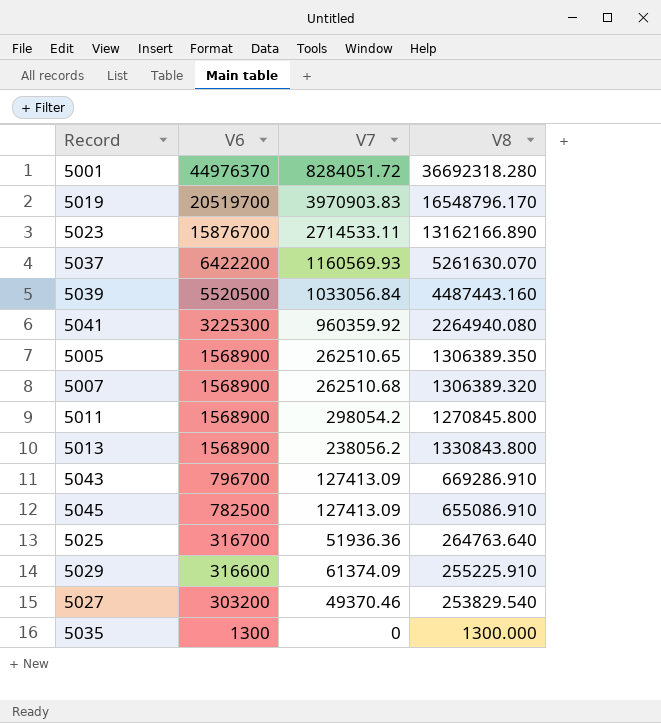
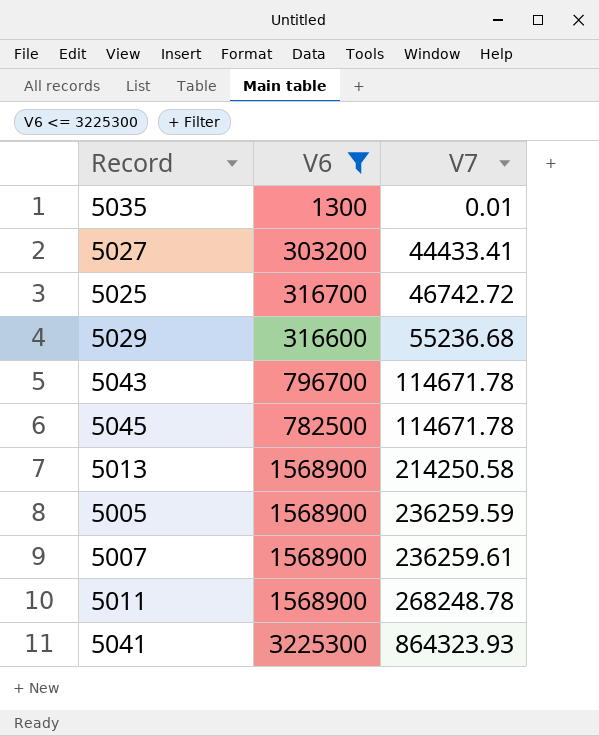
filter: none -> V6 <= 3225300
row order: V6 descending -> V7 ascending
column V8 | formula: [V6] - [V7] -> none
5035 | V7: 0 -> 0.01
5027 | V7: 49370.46 -> 44433.41
5025 | V7: 51936.36 -> 46742.72
5029 | V7: 61374.09 -> 55236.68
5043 | V7: 127413.09 -> 114671.78
5045 | V7: 127413.09 -> 114671.78
5013 | V7: 238056.2 -> 214250.58
5005 | V7: 262510.65 -> 236259.59
5007 | V7: 262510.68 -> 236259.61
5011 | V7: 298054.2 -> 268248.78
5041 | V7: 960359.92 -> 864323.93

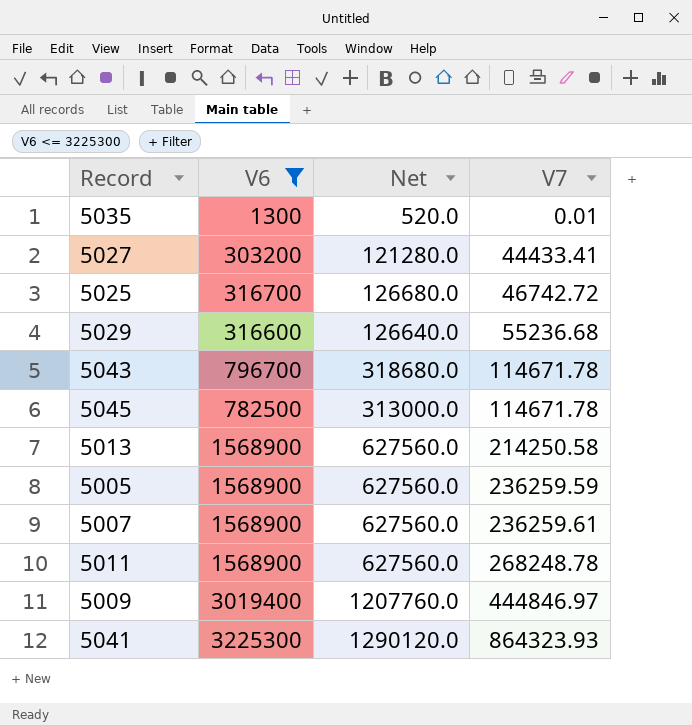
column Net | formula: none -> [V6] * 0.4
row 5009: none -> 3019400 | 1207760.0 | 444846.97

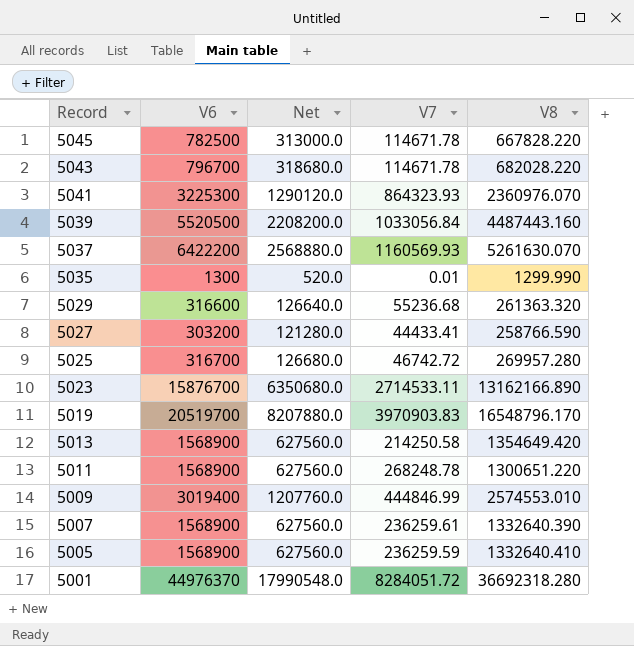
filter: V6 <= 3225300 -> none
row order: V7 ascending -> Record descending
column V8 | formula: none -> [V6] - [V7]
5009 | V7: 444846.97 -> 444846.99

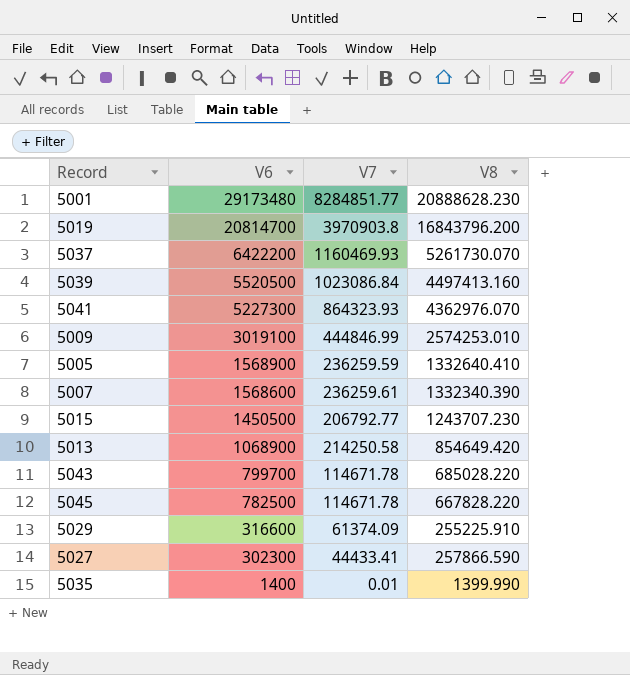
row order: Record descending -> V6 descending
column Net | formula: [V6] * 0.4 -> none
row 5025: 316700 | 126680.0 | 46742.72 | 269957.280 -> none
row 5023: 15876700 | 6350680.0 | 2714533.11 | 13162166.890 -> none
row 5011: 1568900 | 627560.0 | 268248.78 | 1300651.220 -> none
5001 | V6: 44976370 -> 29173480
5001 | V7: 8284051.72 -> 8284851.77
5001 | V8: 36692318.280 -> 20888628.230
5019 | V6: 20519700 -> 20814700
5019 | V7: 3970903.83 -> 3970903.8
5019 | V8: 16548796.170 -> 16843796.200
5037 | V7: 1160569.93 -> 1160469.93
5037 | V8: 5261630.070 -> 5261730.070
5039 | V7: 1033056.84 -> 1023086.84
5039 | V8: 4487443.160 -> 4497413.160
5041 | V6: 3225300 -> 5227300
5041 | V8: 2360976.070 -> 4362976.070
5009 | V6: 3019400 -> 3019100
5009 | V8: 2574553.010 -> 2574253.010
5007 | V6: 1568900 -> 1568600
5007 | V8: 1332640.390 -> 1332340.390
row 5015: none -> 1450500 | 206792.77 | 1243707.230
5013 | V6: 1568900 -> 1068900
5013 | V8: 1354649.420 -> 854649.420
5043 | V6: 796700 -> 799700
5043 | V8: 682028.220 -> 685028.220
5029 | V7: 55236.68 -> 61374.09
5029 | V8: 261363.320 -> 255225.910
5027 | V6: 303200 -> 302300
5027 | V8: 258766.590 -> 257866.590
5035 | V6: 1300 -> 1400
5035 | V8: 1299.990 -> 1399.990

